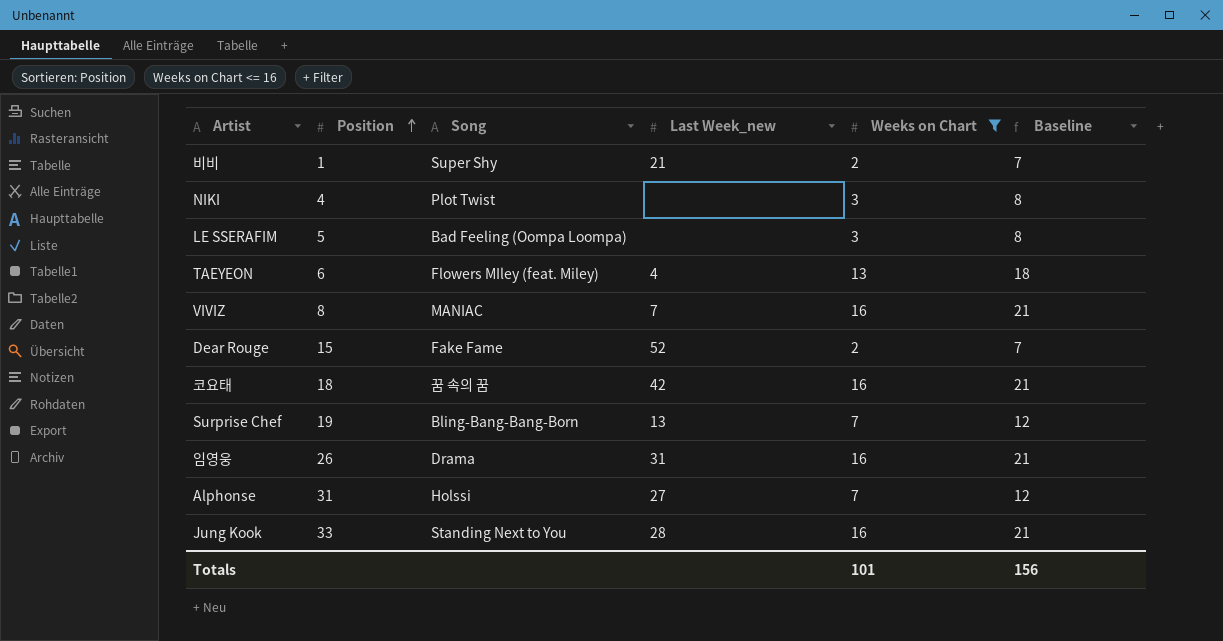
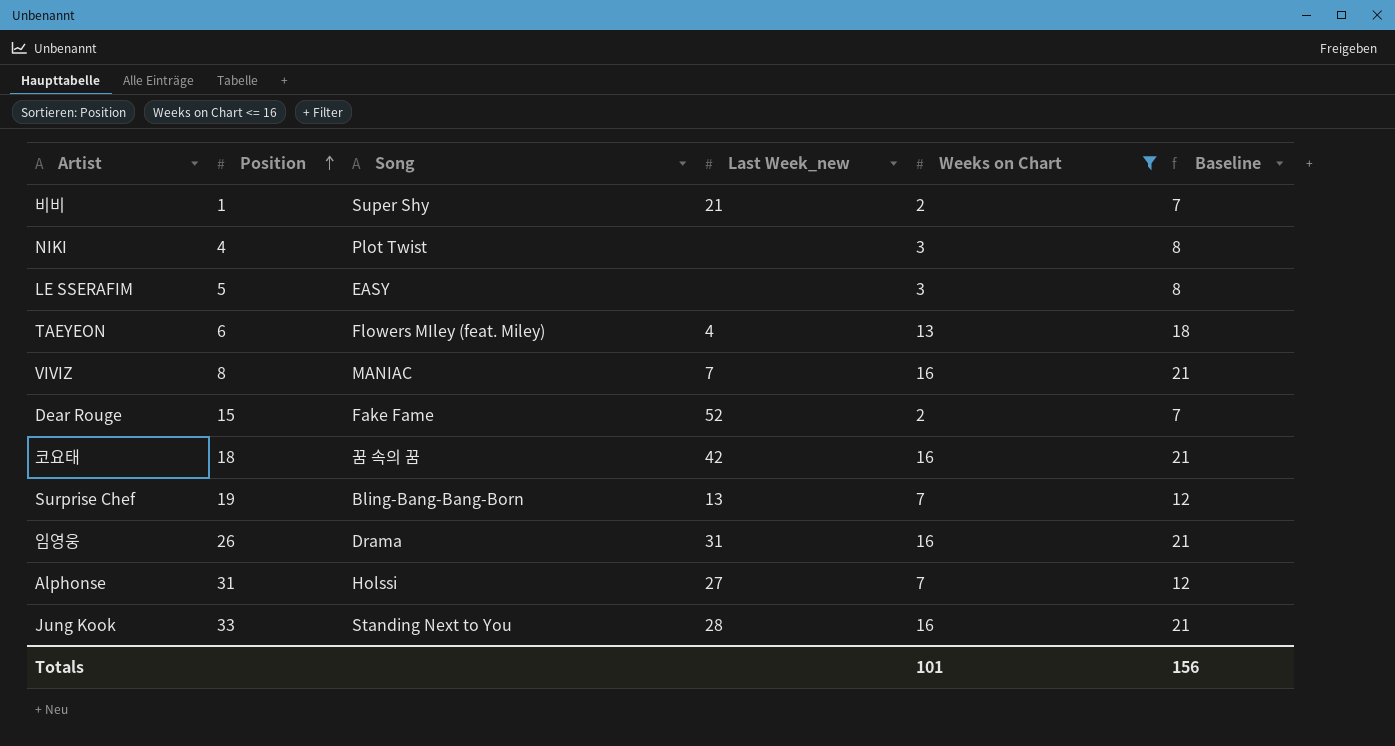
LE SSERAFIM | Song: Bad Feeling (Oompa Loompa) -> EASY

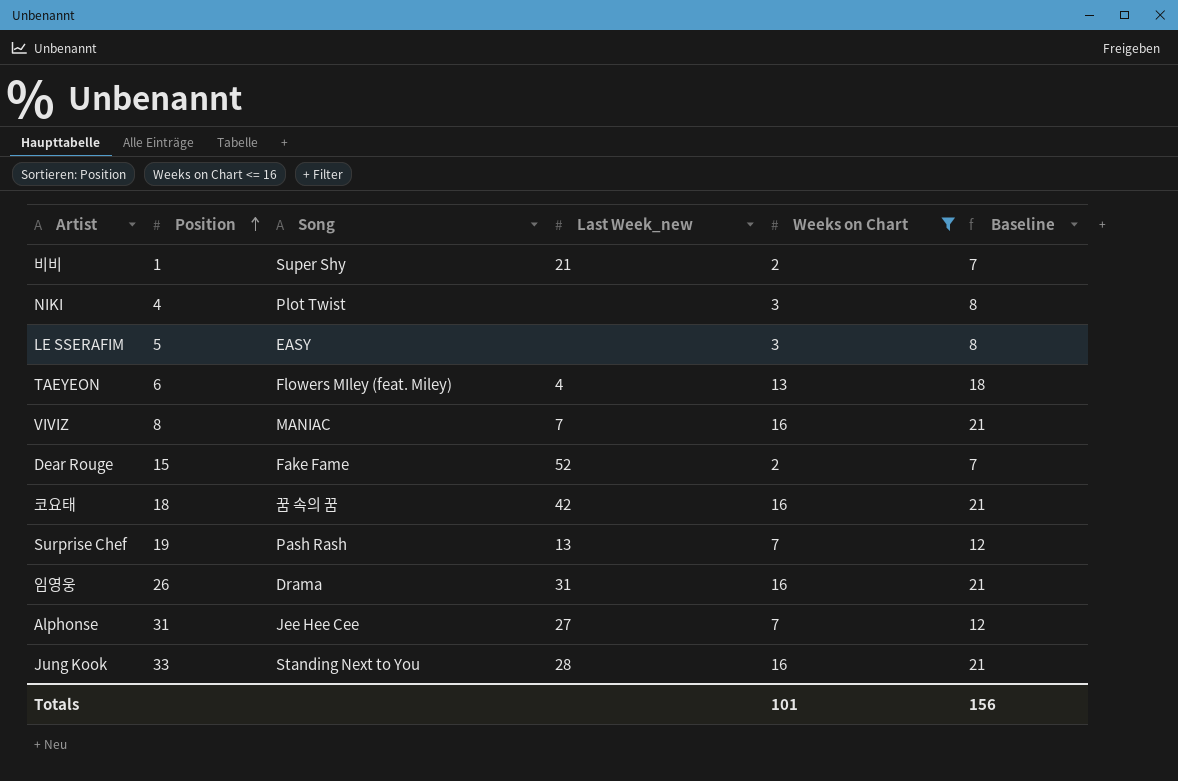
Surprise Chef | Song: Bling-Bang-Bang-Born -> Pash Rash
Alphonse | Song: Holssi -> Jee Hee Cee

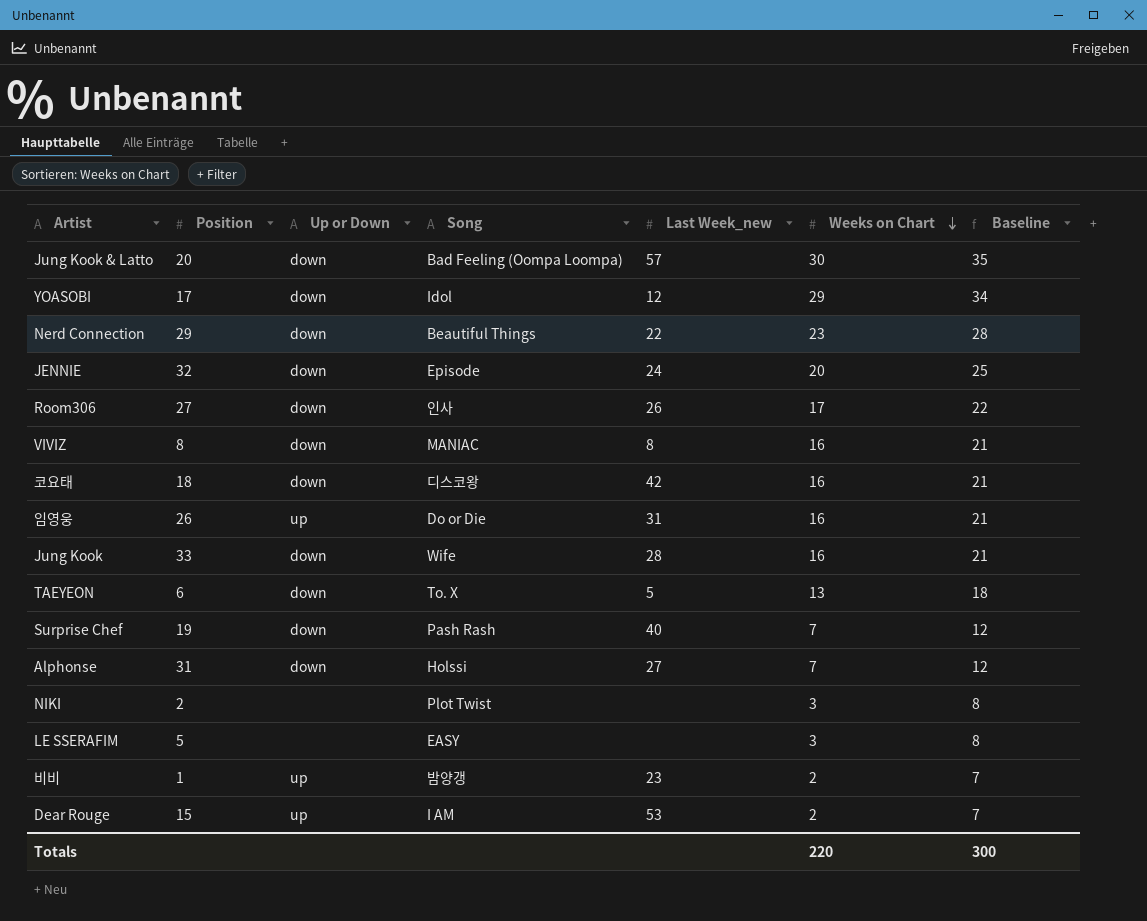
filter: Weeks on Chart <= 16 -> none
row order: Position ascending -> Weeks on Chart descending
column Up or Down | position: none -> 3
VIVIZ | Last Week_new: 7 -> 8
코요태 | Song: 꿈 속의 꿈 -> 디스코왕
임영웅 | Song: Drama -> Do or Die
Jung Kook | Song: Standing Next to You -> Wife
TAEYEON | Song: Flowers MIley (feat. Miley) -> To. X
TAEYEON | Last Week_new: 4 -> 5
Surprise Chef | Last Week_new: 13 -> 40
Alphonse | Song: Jee Hee Cee -> Holssi
NIKI | Position: 4 -> 2
비비 | Song: Super Shy -> 밤양갱
비비 | Last Week_new: 21 -> 23
Dear Rouge | Song: Fake Fame -> I AM
Dear Rouge | Last Week_new: 52 -> 53
Totals | Weeks on Chart: 101 -> 220
Totals | Baseline: 156 -> 300

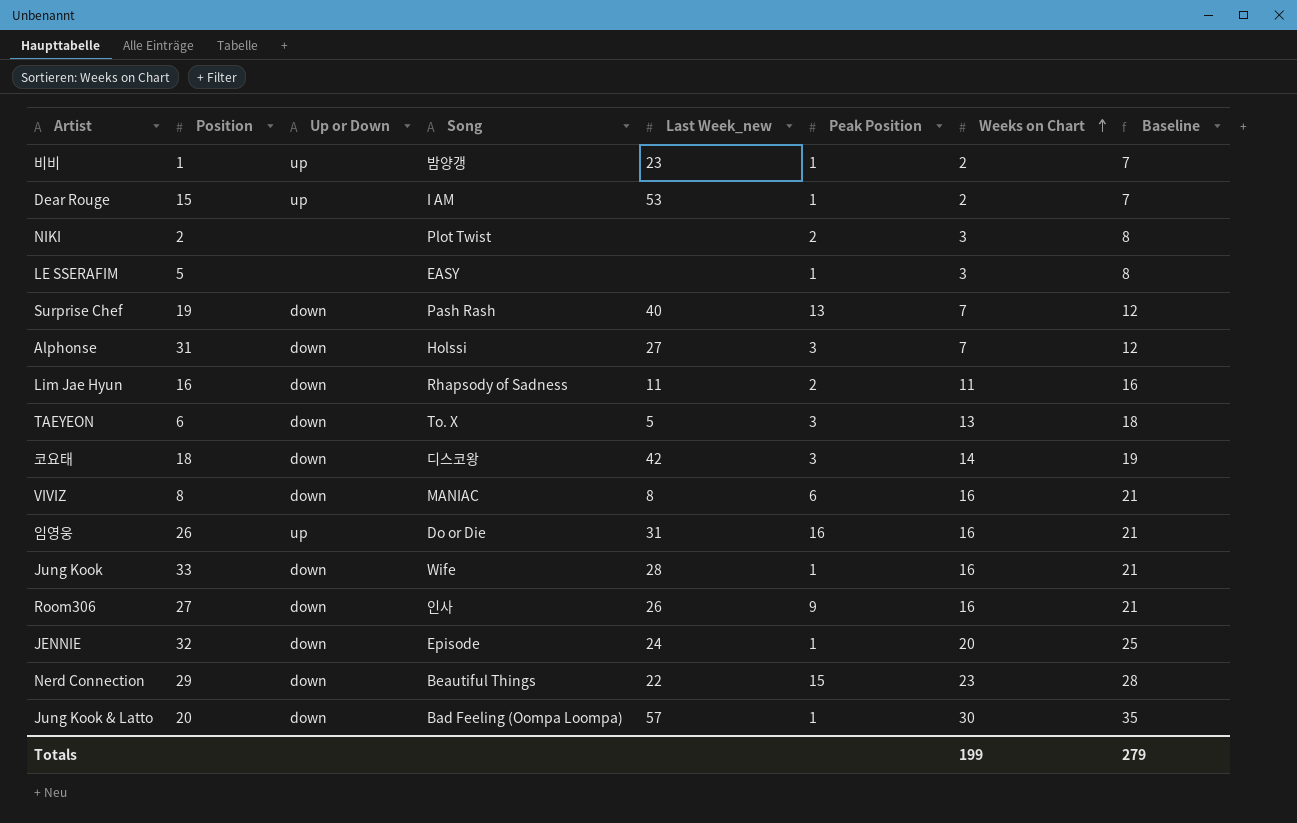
row order: Weeks on Chart descending -> Weeks on Chart ascending
column Peak Position | position: none -> 6
row YOASOBI: 17 | down | Idol | 12 | 29 | 34 -> none
row Lim Jae Hyun: none -> 16 | down | Rhapsody of Sadness | 11 | 2 | 11 | 16
코요태 | Weeks on Chart: 16 -> 14
코요태 | Baseline: 21 -> 19
Room306 | Weeks on Chart: 17 -> 16
Room306 | Baseline: 22 -> 21
Totals | Weeks on Chart: 220 -> 199
Totals | Baseline: 300 -> 279

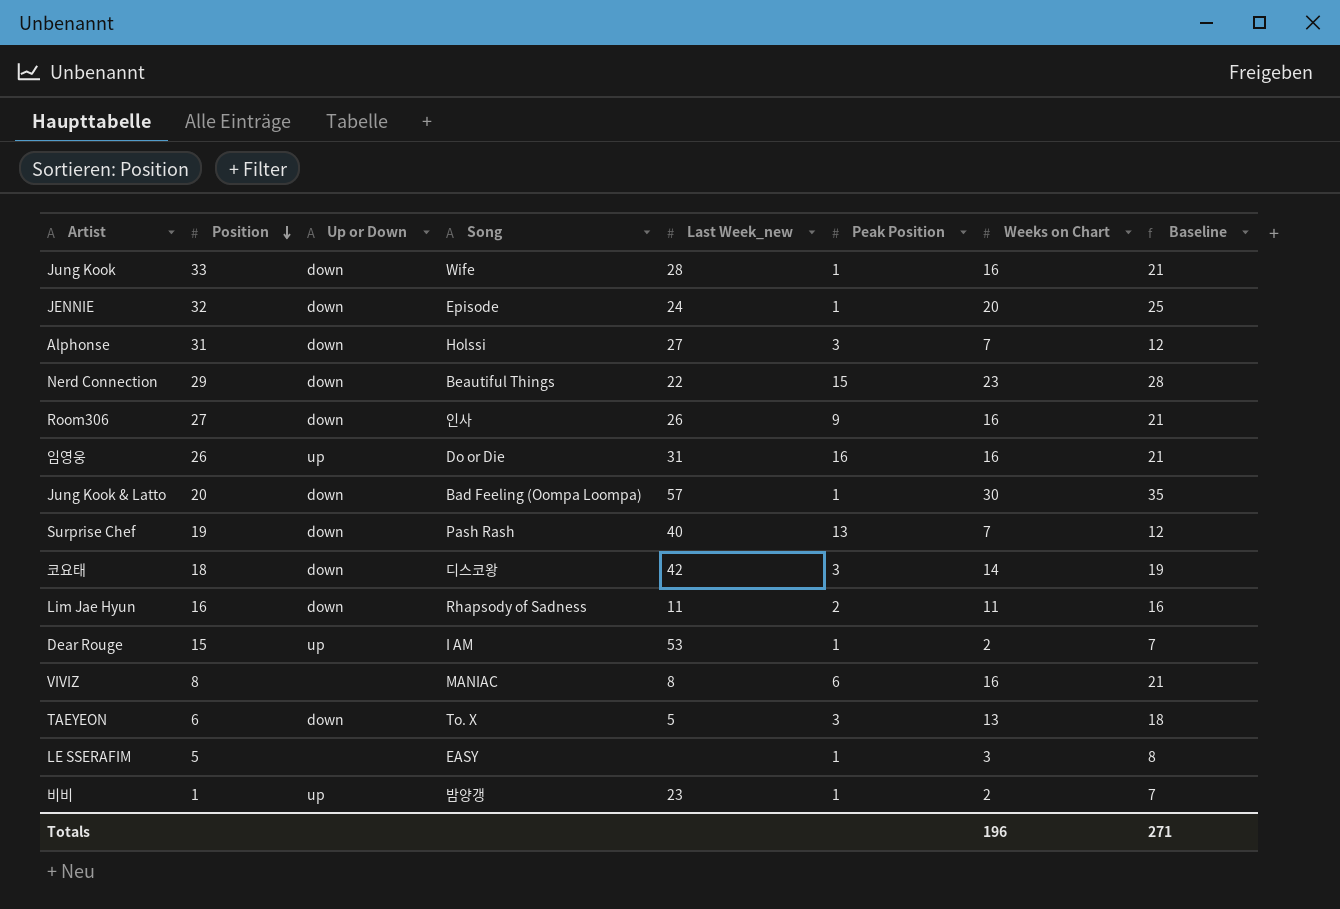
row order: Weeks on Chart ascending -> Position descending
row NIKI: 2 | none | Plot Twist | none | 2 | 3 | 8 -> none
VIVIZ | Up or Down: down -> none
Totals | Weeks on Chart: 199 -> 196
Totals | Baseline: 279 -> 271

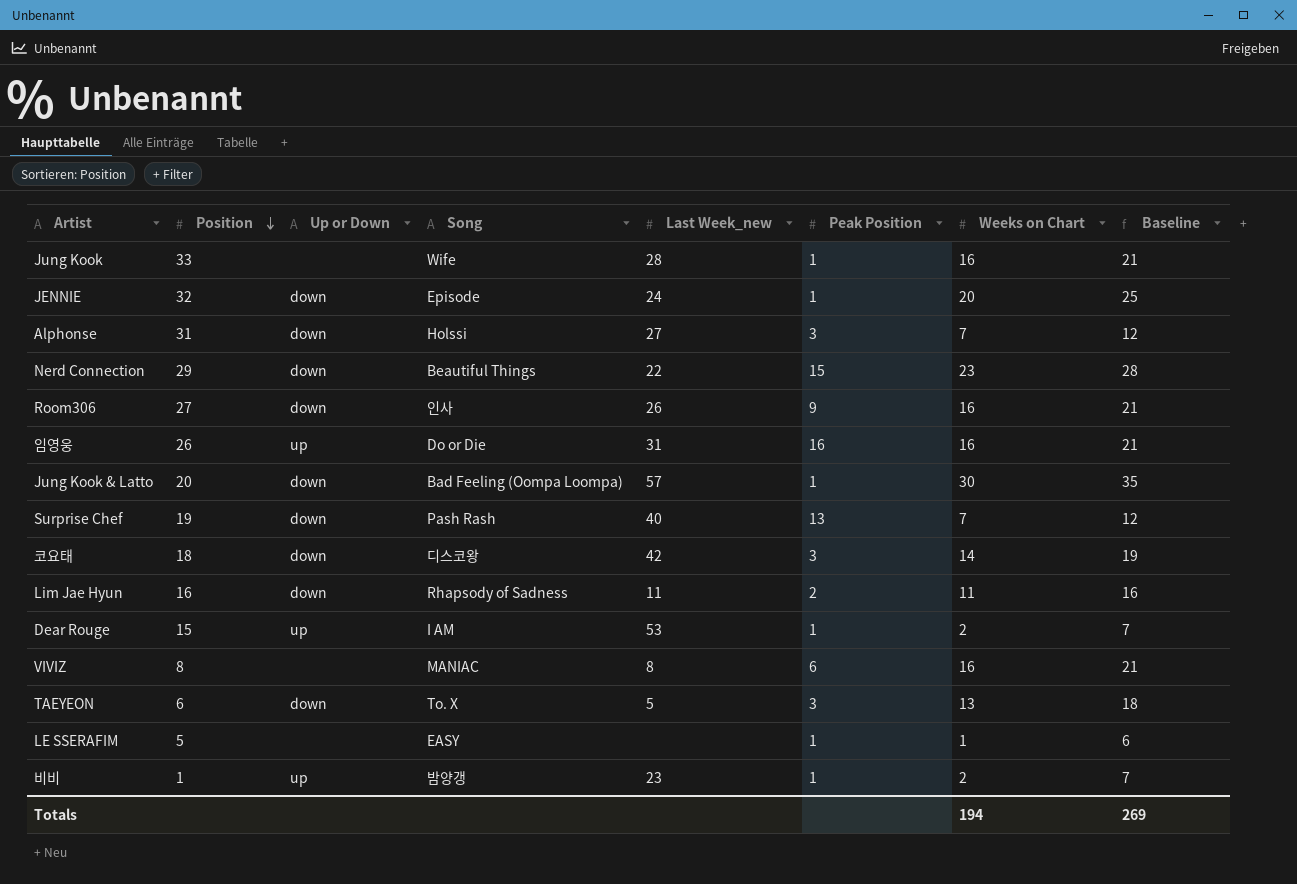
Jung Kook | Up or Down: down -> none
LE SSERAFIM | Weeks on Chart: 3 -> 1
LE SSERAFIM | Baseline: 8 -> 6
Totals | Weeks on Chart: 196 -> 194
Totals | Baseline: 271 -> 269

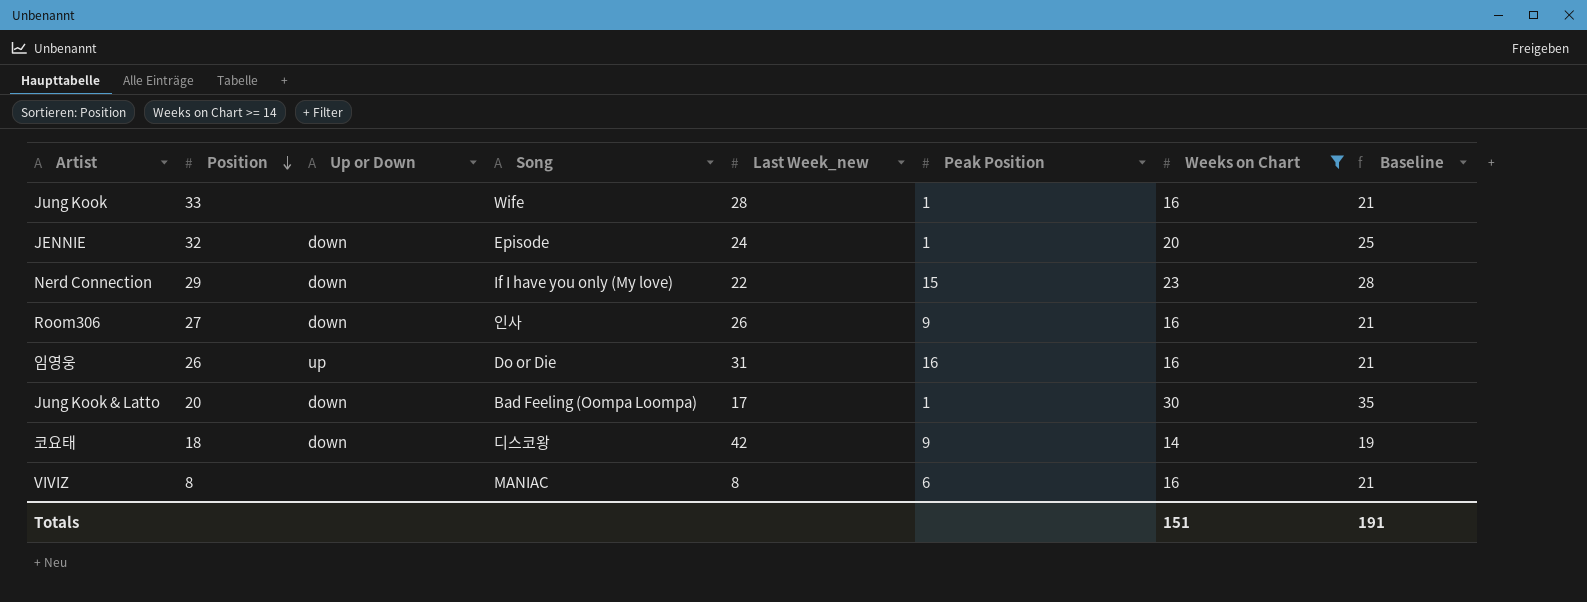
filter: none -> Weeks on Chart >= 14
Nerd Connection | Song: Beautiful Things -> If I have you only (My love)
Jung Kook & Latto | Last Week_new: 57 -> 17
코요태 | Peak Position: 3 -> 9
Totals | Weeks on Chart: 194 -> 151
Totals | Baseline: 269 -> 191

